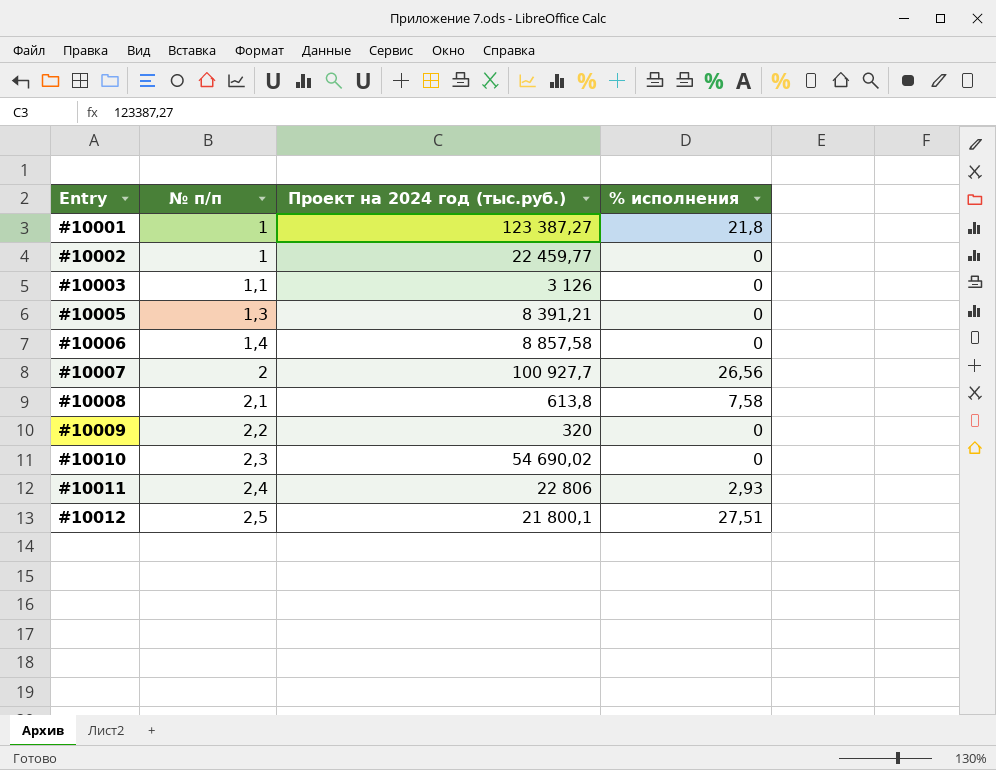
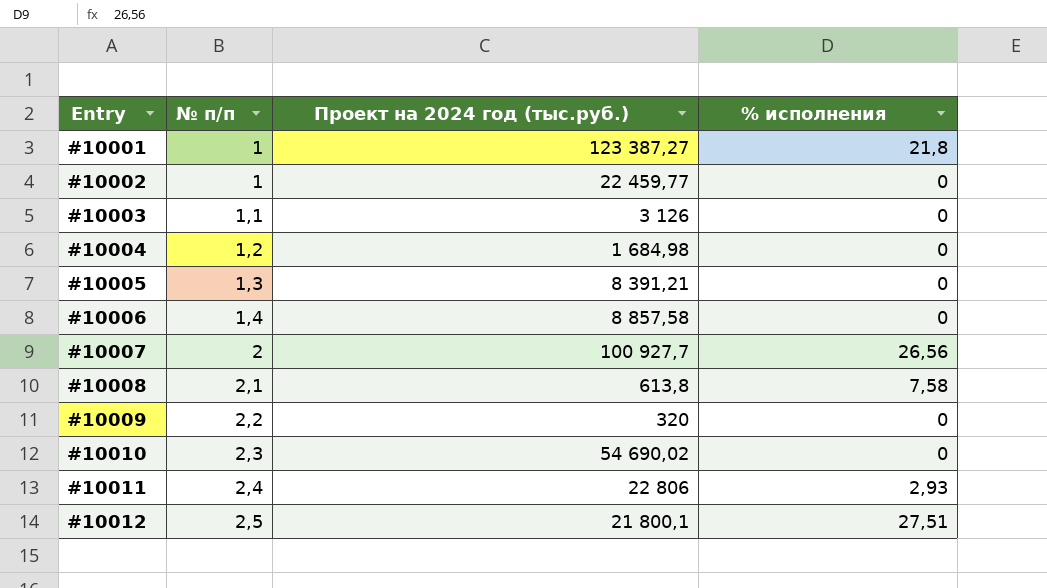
row #10004: none -> 1,2 | 1 684,98 | 0

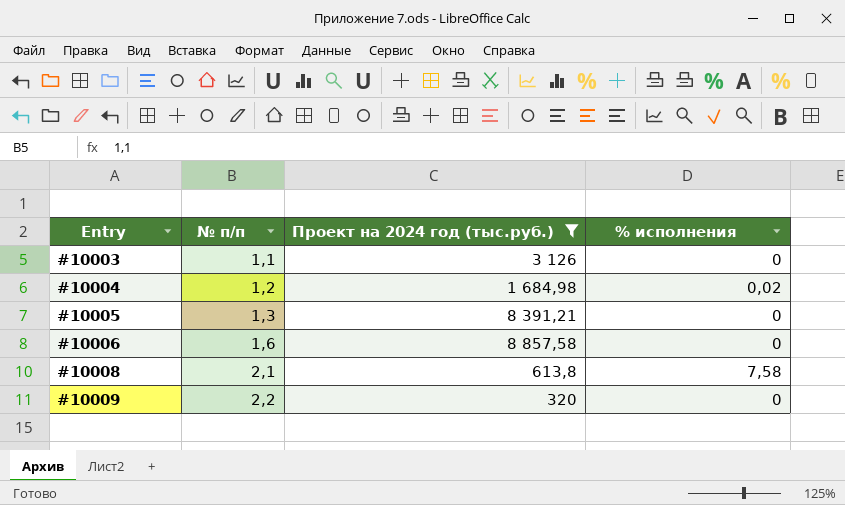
filter: none -> Проект на 2024 год (тыс.руб.) <= 8 857,58
#10004 | % исполнения: 0 -> 0,02
#10006 | № п/п: 1,4 -> 1,6

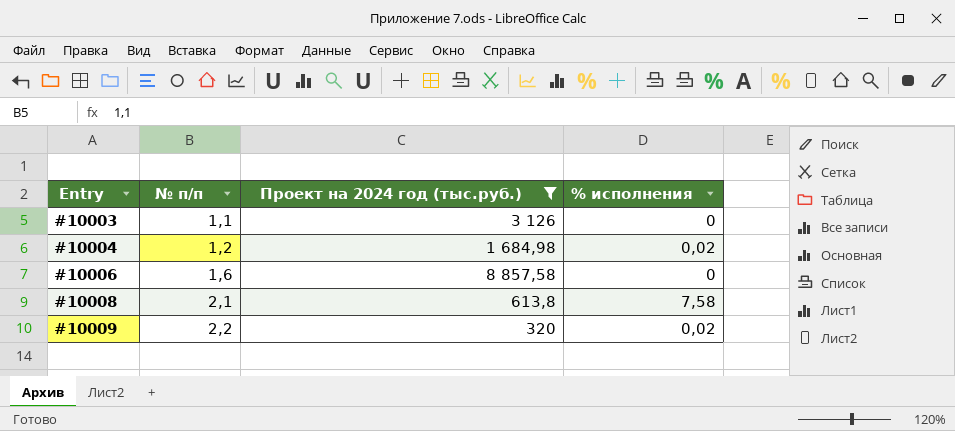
row #10005: 1,3 | 8 391,21 | 0 -> none
#10009 | % исполнения: 0 -> 0,02

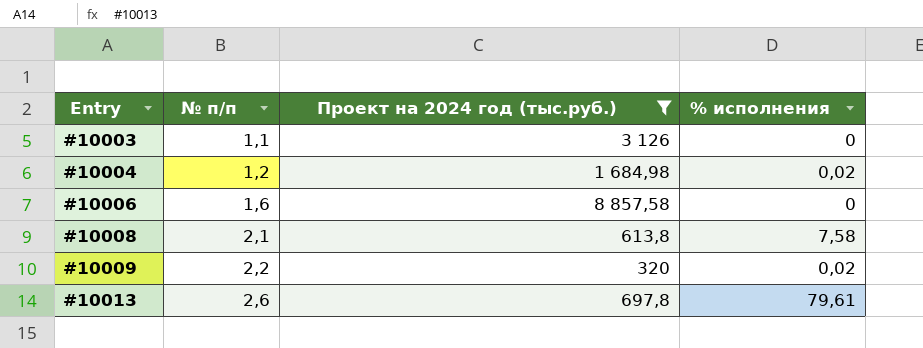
row #10013: none -> 2,6 | 697,8 | 79,61

